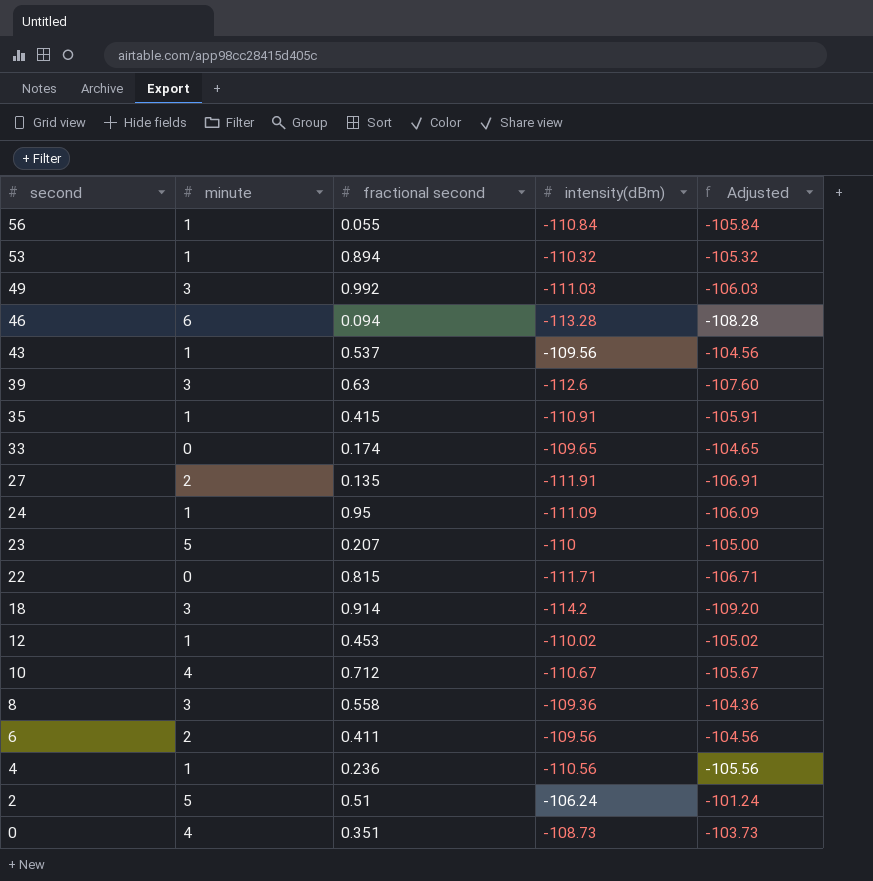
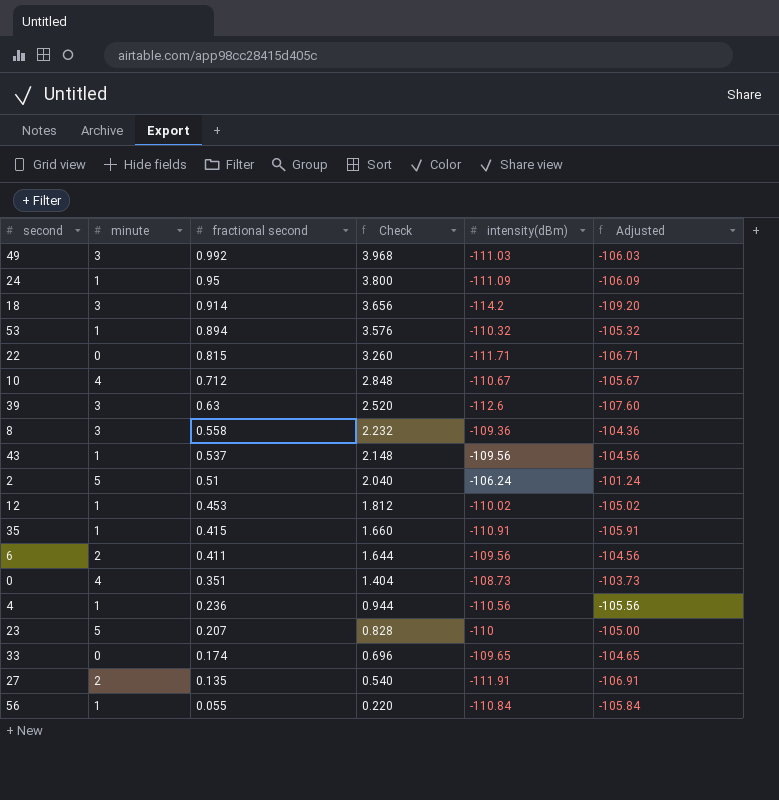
row order: second descending -> fractional second descending
column Check | formula: none -> [fractional second] * 4
row 46: 6 | 0.094 | -113.28 | -108.28 -> none

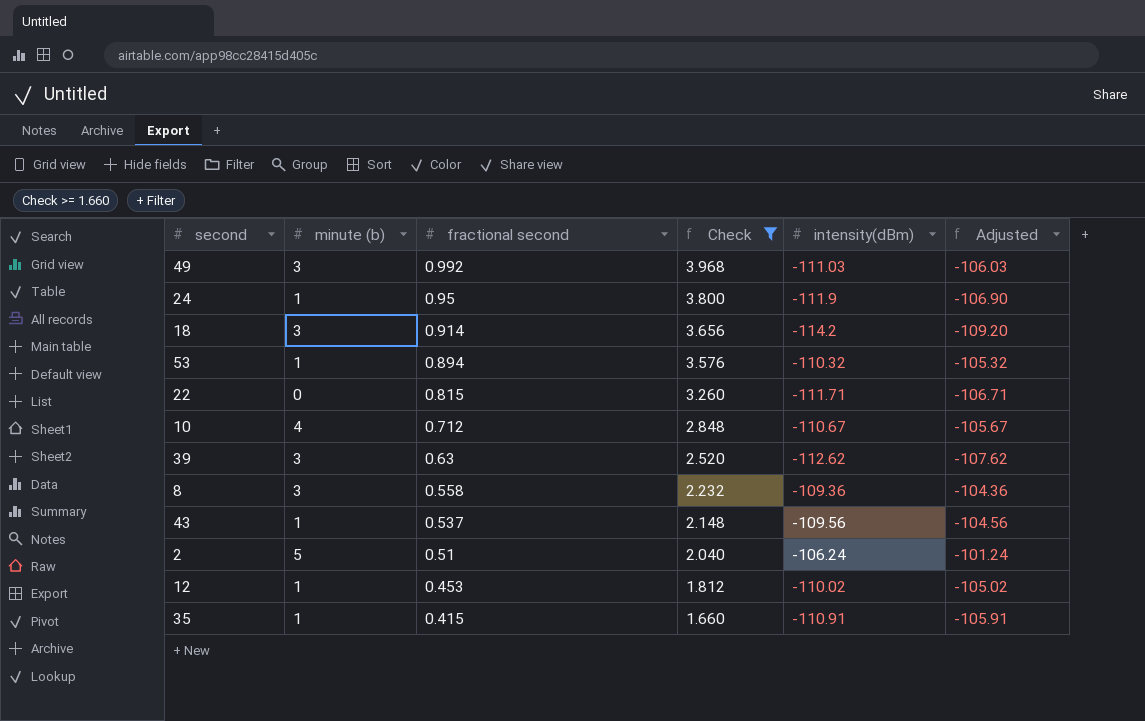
filter: none -> Check >= 1.660
column name: minute -> minute (b)
24 | intensity(dBm): -111.09 -> -111.9
24 | Adjusted: -106.09 -> -106.90
39 | intensity(dBm): -112.6 -> -112.62
39 | Adjusted: -107.60 -> -107.62

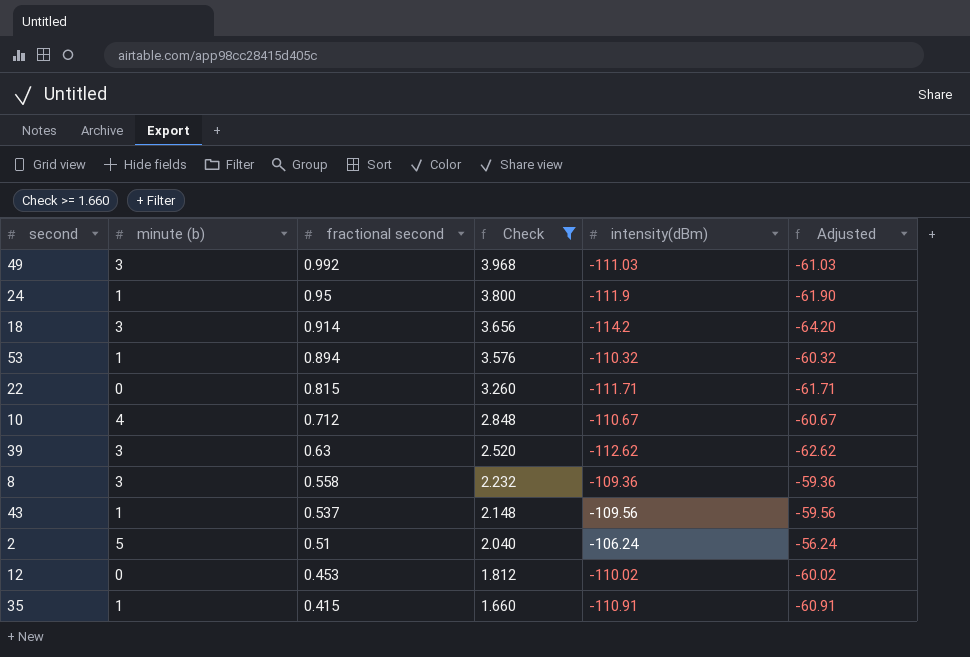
column Adjusted | formula: [intensity(dBm)] + 5 -> [intensity(dBm)] + 50
12 | minute (b): 1 -> 0

